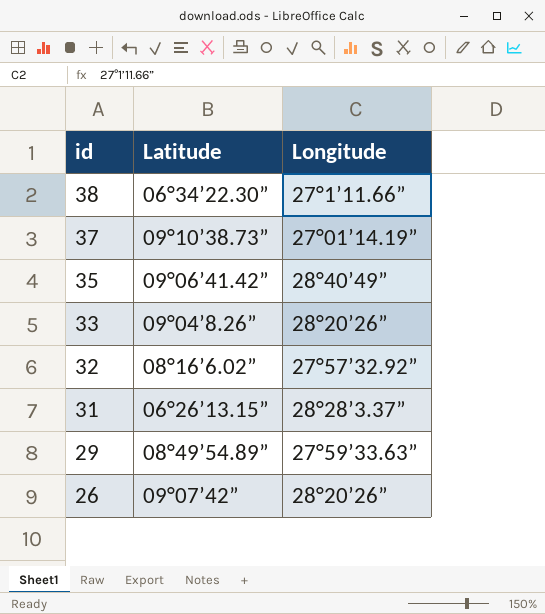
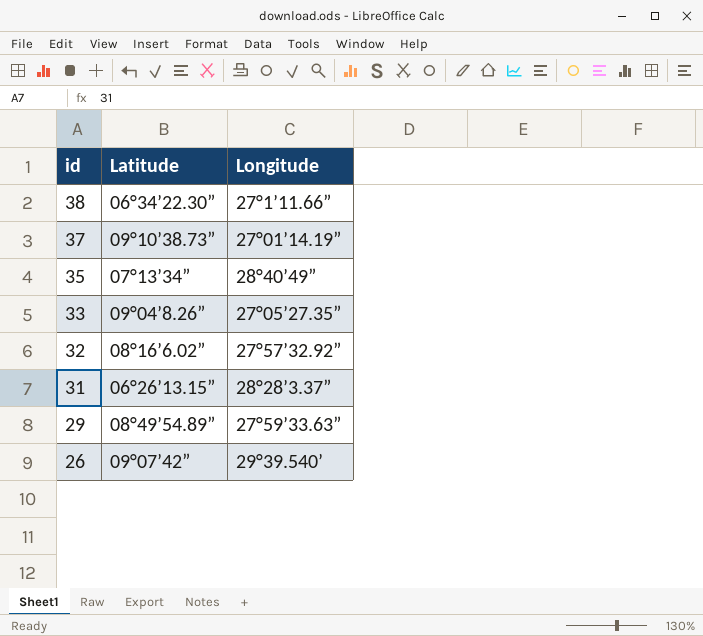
35 | Latitude: 09°06’41.42” -> 07°13’34”
33 | Longitude: 28°20’26” -> 27°05’27.35”
26 | Longitude: 28°20’26” -> 29°39.540’

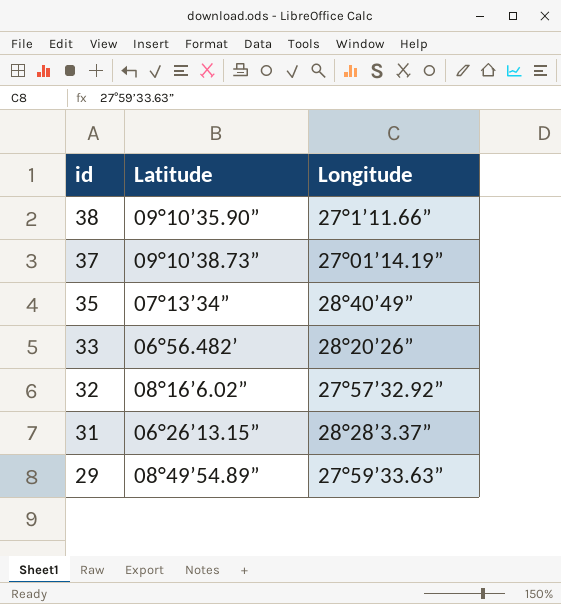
row 26: 09°07’42” | 29°39.540’ -> none
38 | Latitude: 06°34’22.30” -> 09°10’35.90”
33 | Latitude: 09°04’8.26” -> 06°56.482’
33 | Longitude: 27°05’27.35” -> 28°20’26”

